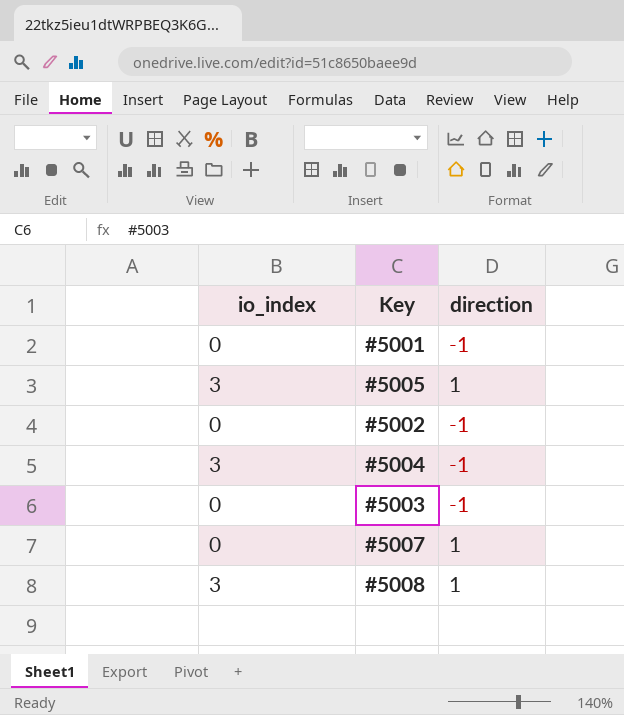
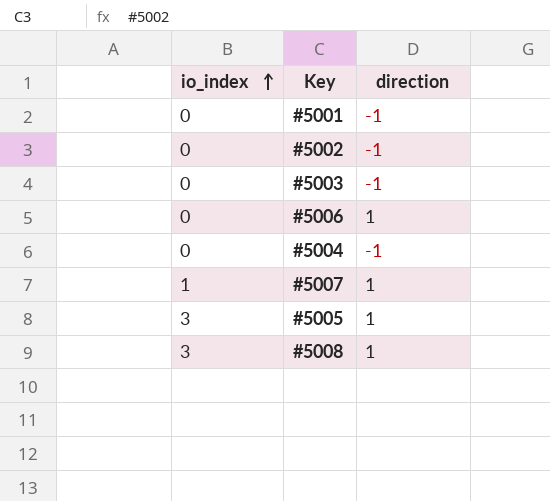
row order: none -> io_index ascending
row #5006: none -> 0 | 1
#5004 | io_index: 3 -> 0
#5007 | io_index: 0 -> 1

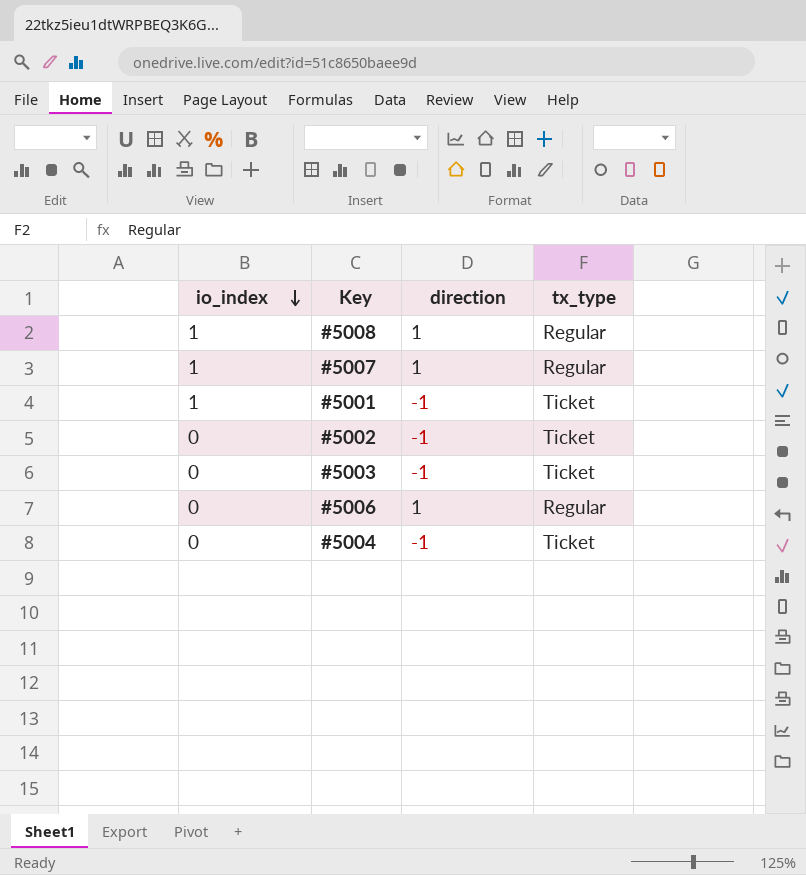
row order: io_index ascending -> io_index descending
column tx_type | position: none -> 4
row #5005: 3 | 1 -> none
#5008 | io_index: 3 -> 1
#5001 | io_index: 0 -> 1

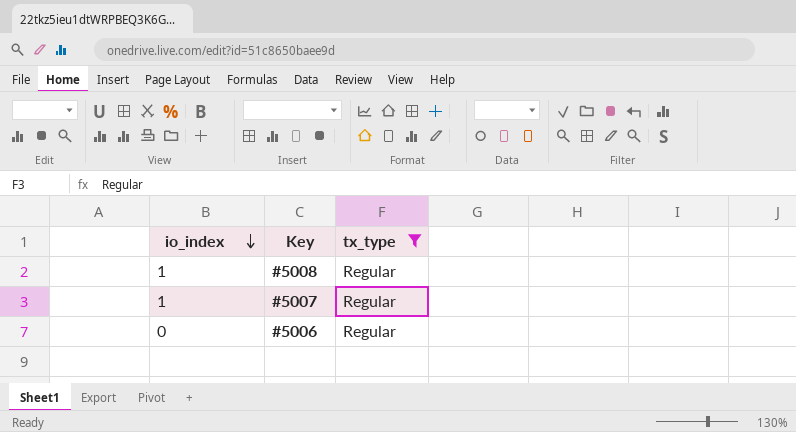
filter: none -> tx_type = Regular
column direction | position: 3 -> none

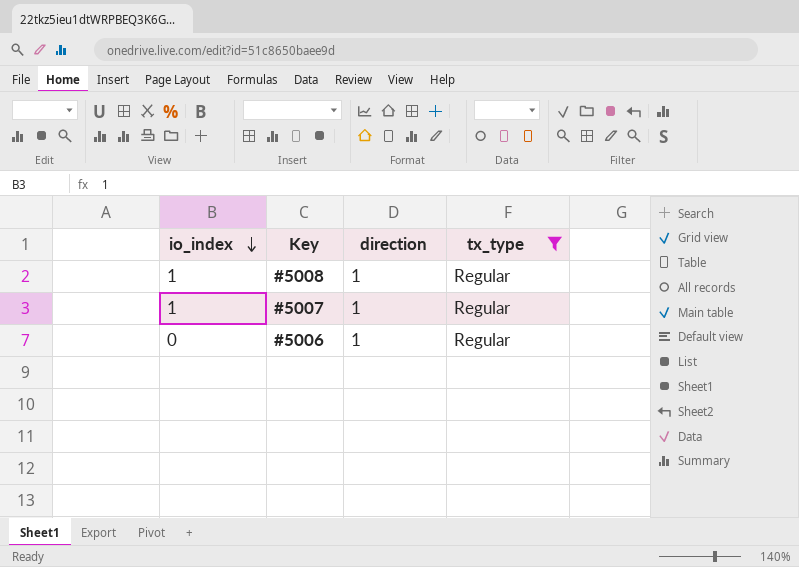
column direction | position: none -> 3

